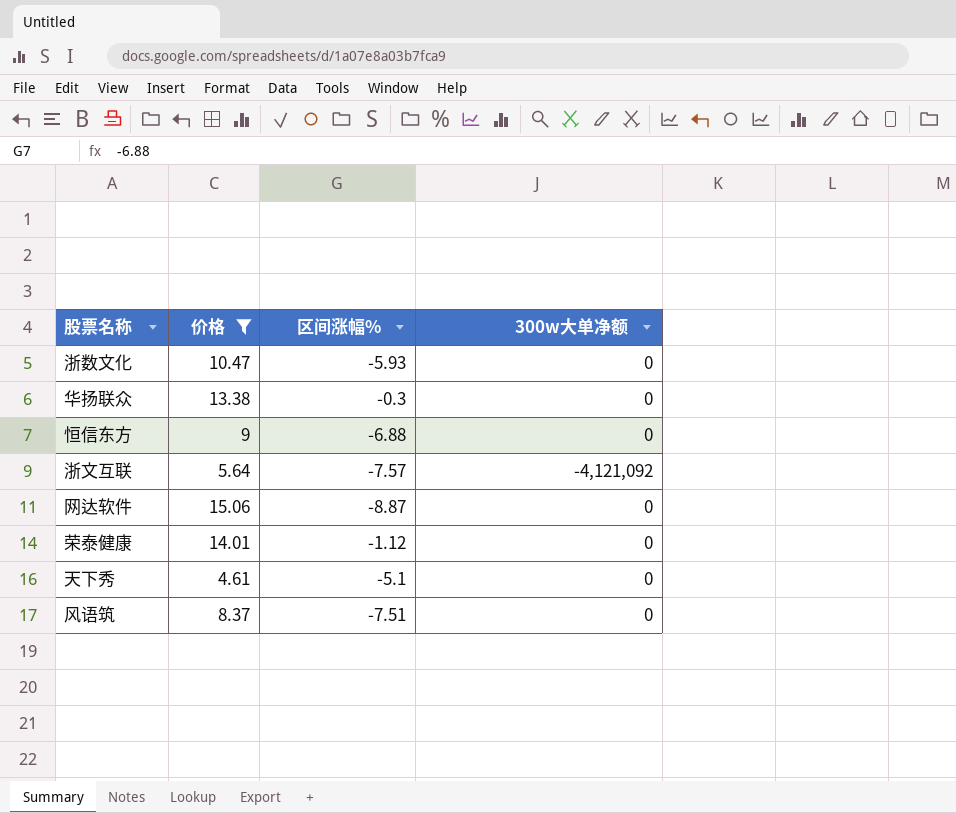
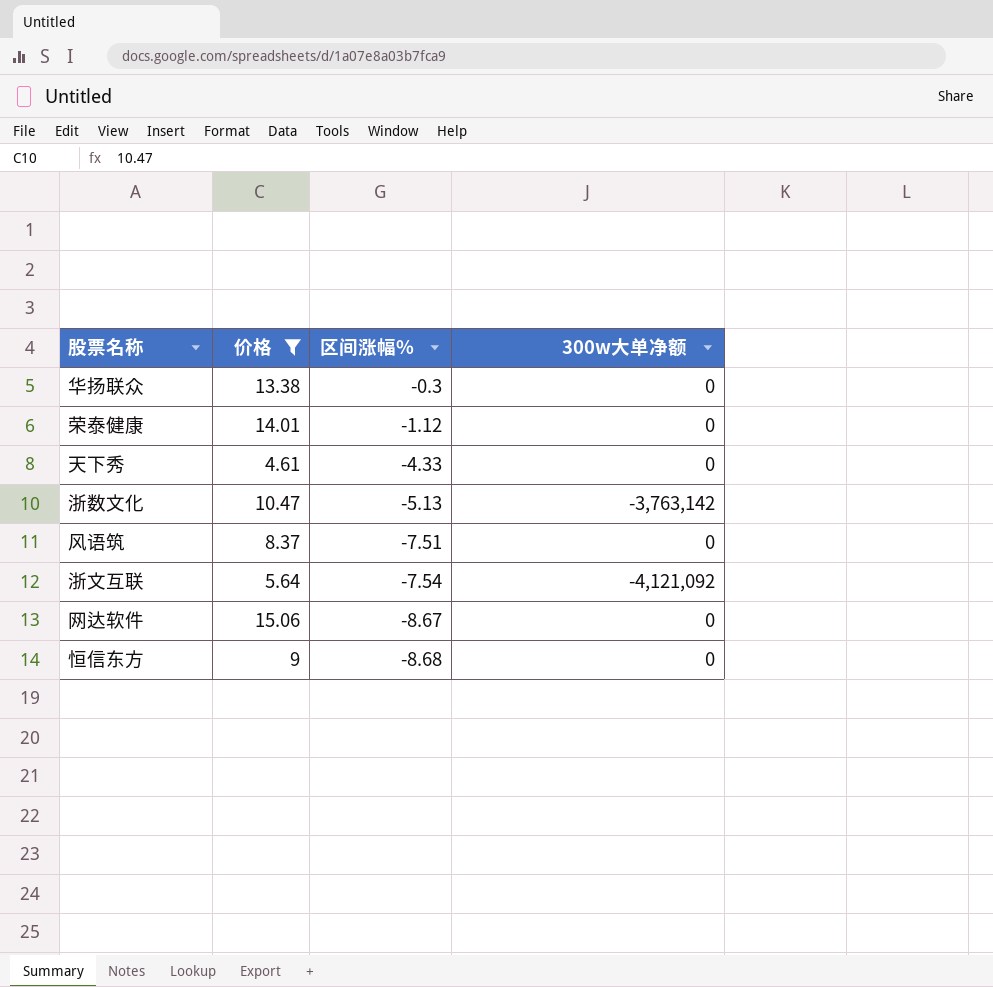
row order: none -> 区间涨幅% descending
天下秀 | 区间涨幅%: -5.1 -> -4.33
浙数文化 | 区间涨幅%: -5.93 -> -5.13
浙数文化 | 300w大单净额: 0 -> -3,763,142
浙文互联 | 区间涨幅%: -7.57 -> -7.54
网达软件 | 区间涨幅%: -8.87 -> -8.67
恒信东方 | 区间涨幅%: -6.88 -> -8.68

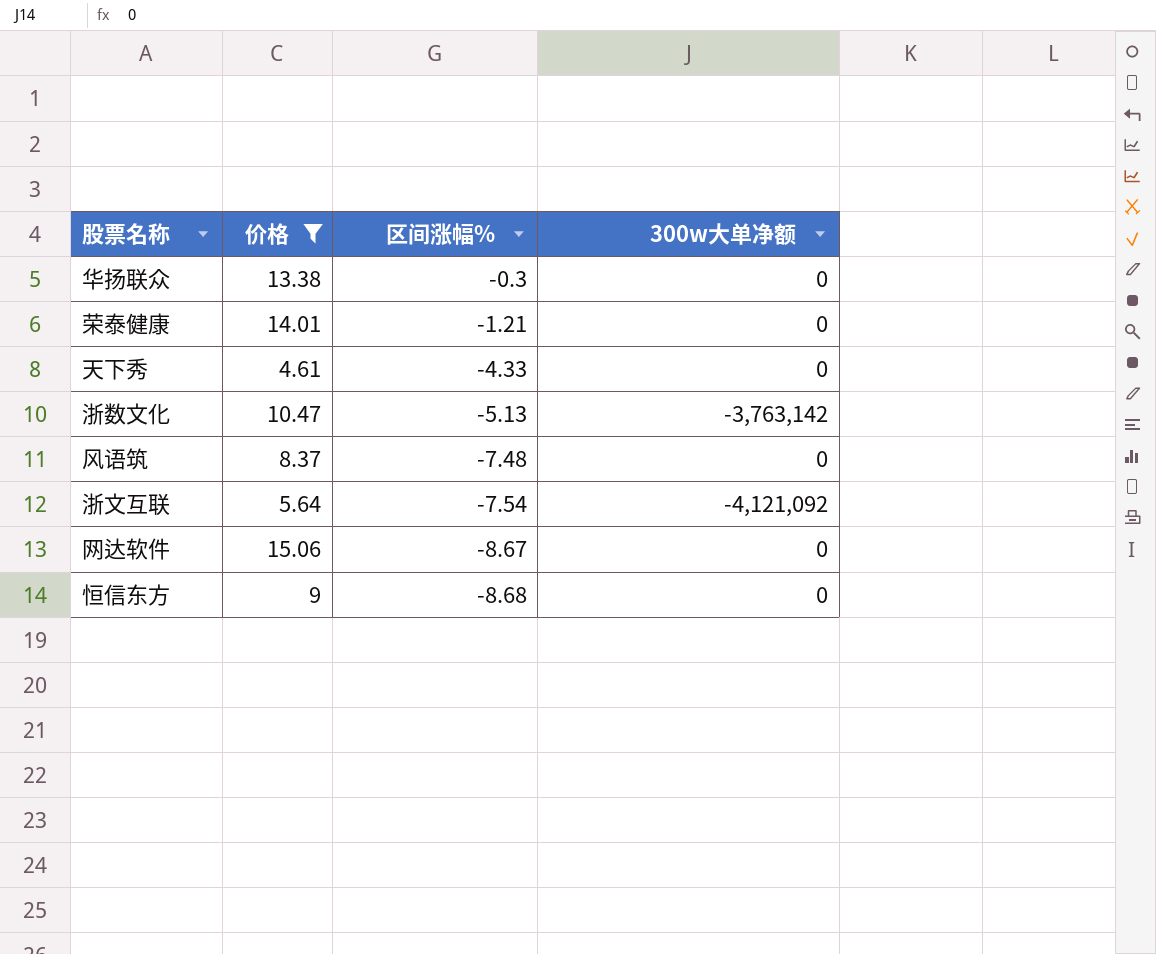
荣泰健康 | 区间涨幅%: -1.12 -> -1.21
风语筑 | 区间涨幅%: -7.51 -> -7.48

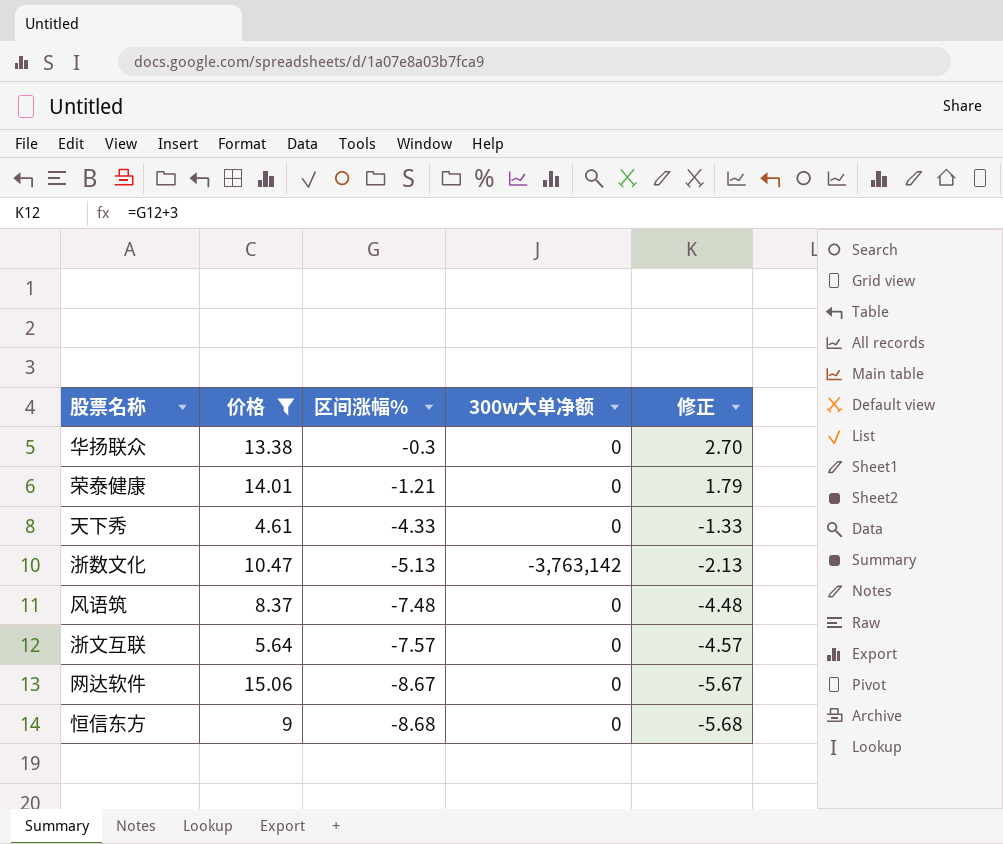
column 修正 | formula: none -> [区间涨幅%] + 3
浙文互联 | 区间涨幅%: -7.54 -> -7.57
浙文互联 | 300w大单净额: -4,121,092 -> 0

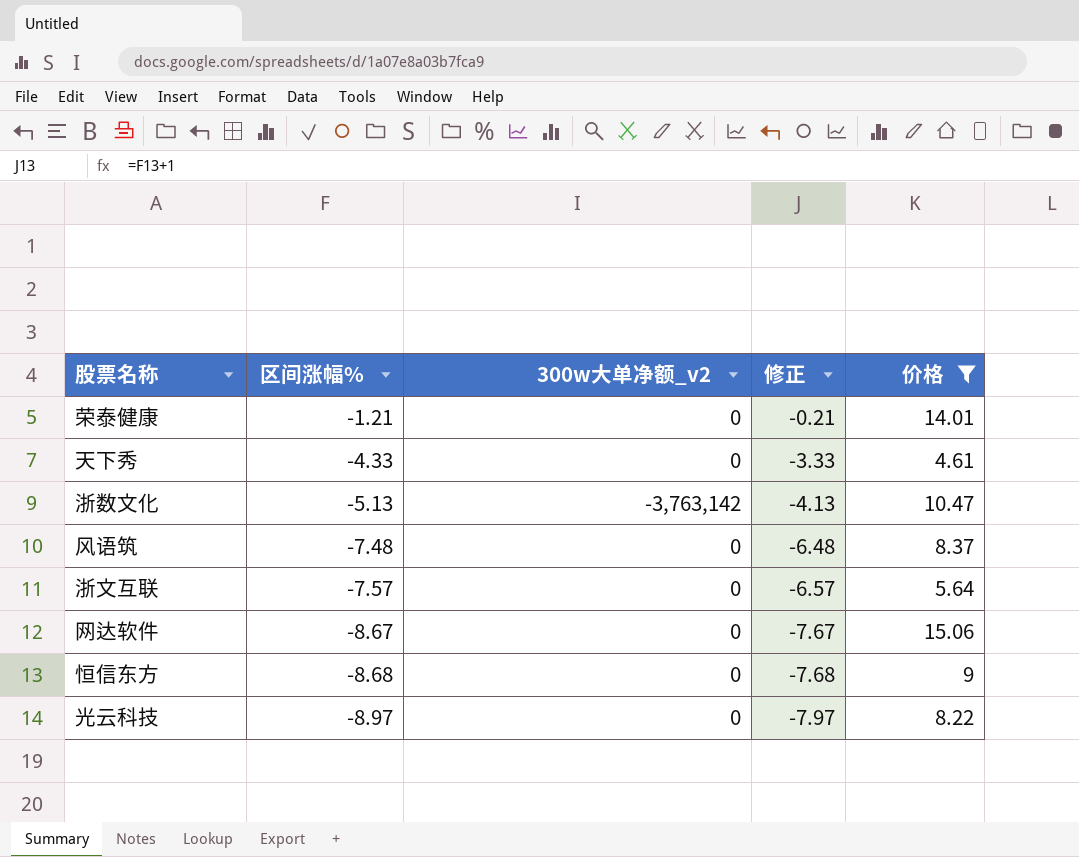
column name: 300w大单净额 -> 300w大单净额_v2
column 修正 | formula: [区间涨幅%] + 3 -> [区间涨幅%] + 1
column 价格 | position: 2 -> 5
row 华扬联众: 13.38 | -0.3 | 0 | 2.70 -> none
row 光云科技: none -> -8.97 | 0 | -7.97 | 8.22

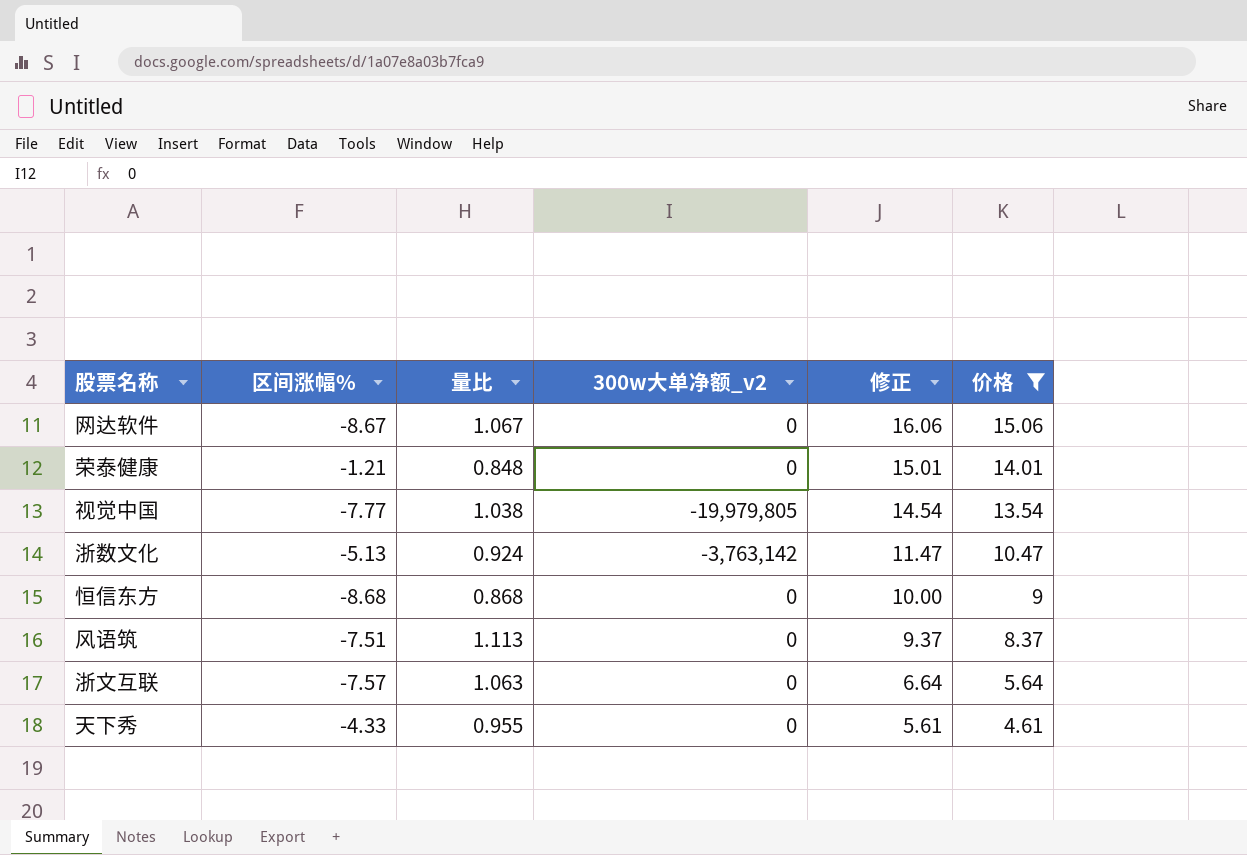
row order: 区间涨幅% descending -> 修正 descending
column 量比 | position: none -> 3
column 修正 | formula: [区间涨幅%] + 1 -> [价格] + 1
row 光云科技: -8.97 | 0 | -7.97 | 8.22 -> none
row 视觉中国: none -> -7.77 | 1.038 | -19,979,805 | 14.54 | 13.54
风语筑 | 区间涨幅%: -7.48 -> -7.51

